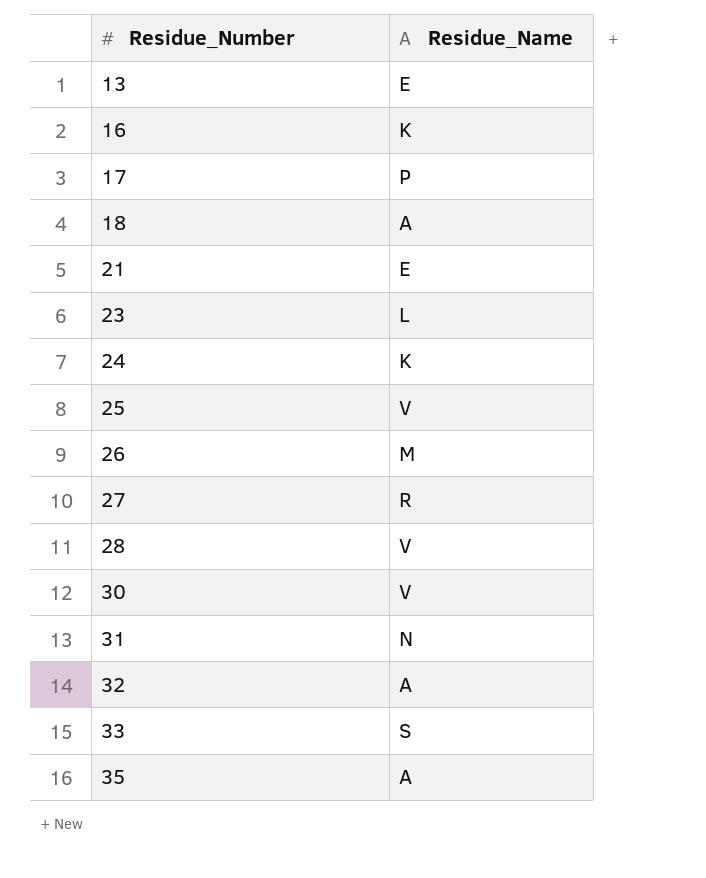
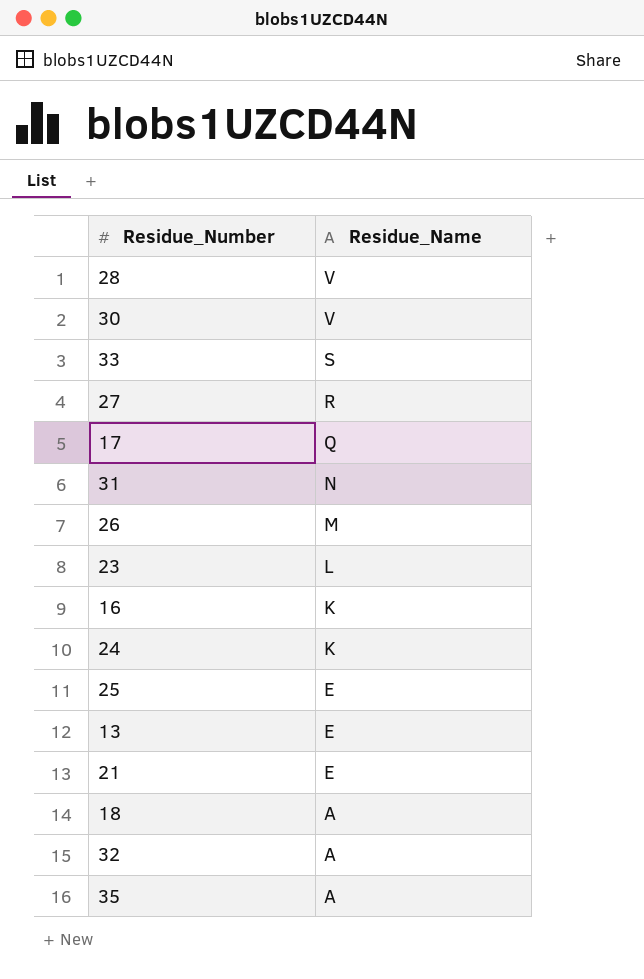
row order: Residue_Number ascending -> Residue_Name descending
17 | Residue_Name: P -> Q
25 | Residue_Name: V -> E

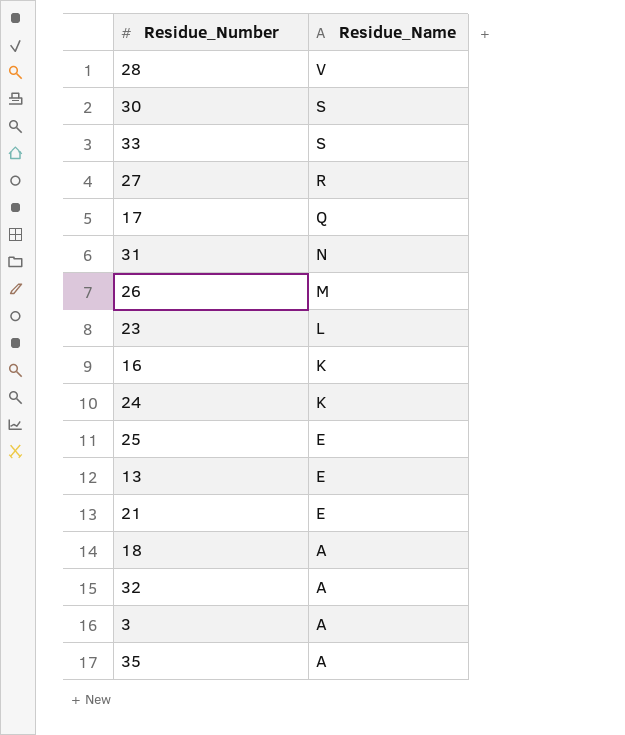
30 | Residue_Name: V -> S
row 3: none -> A

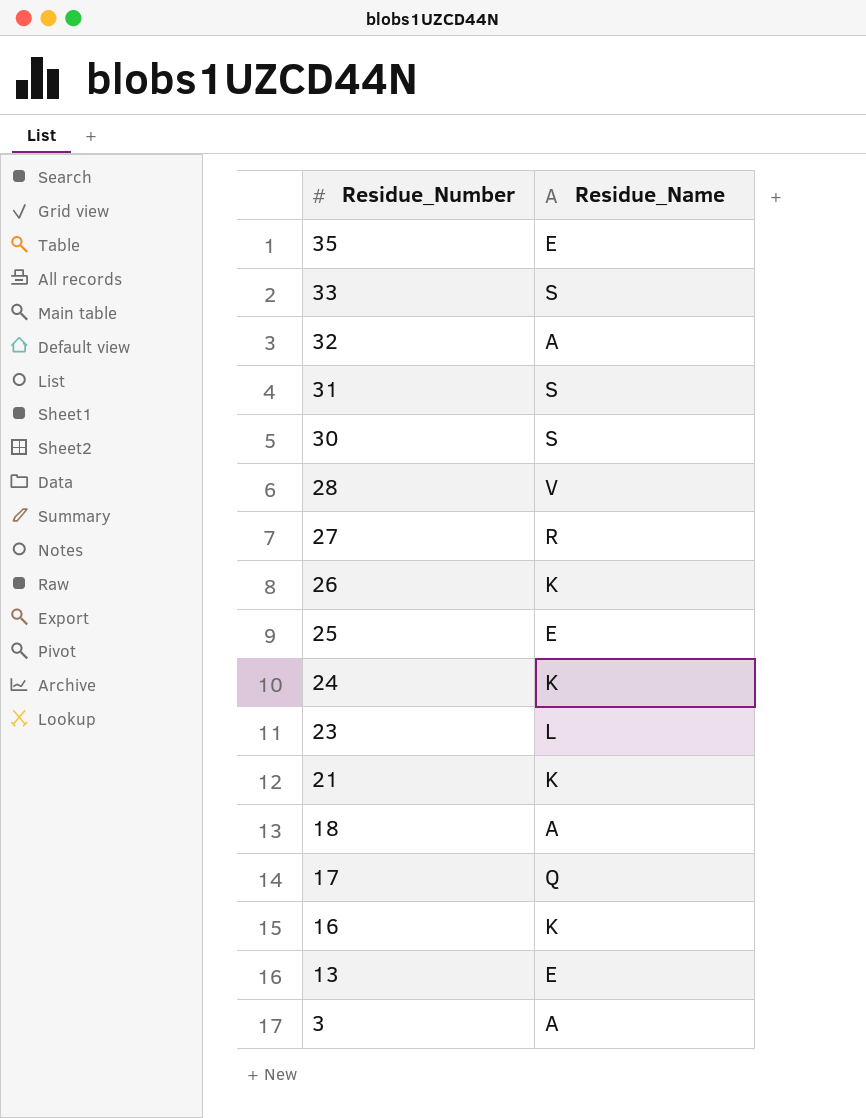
row order: Residue_Name descending -> Residue_Number descending
35 | Residue_Name: A -> E
31 | Residue_Name: N -> S
26 | Residue_Name: M -> K
21 | Residue_Name: E -> K

